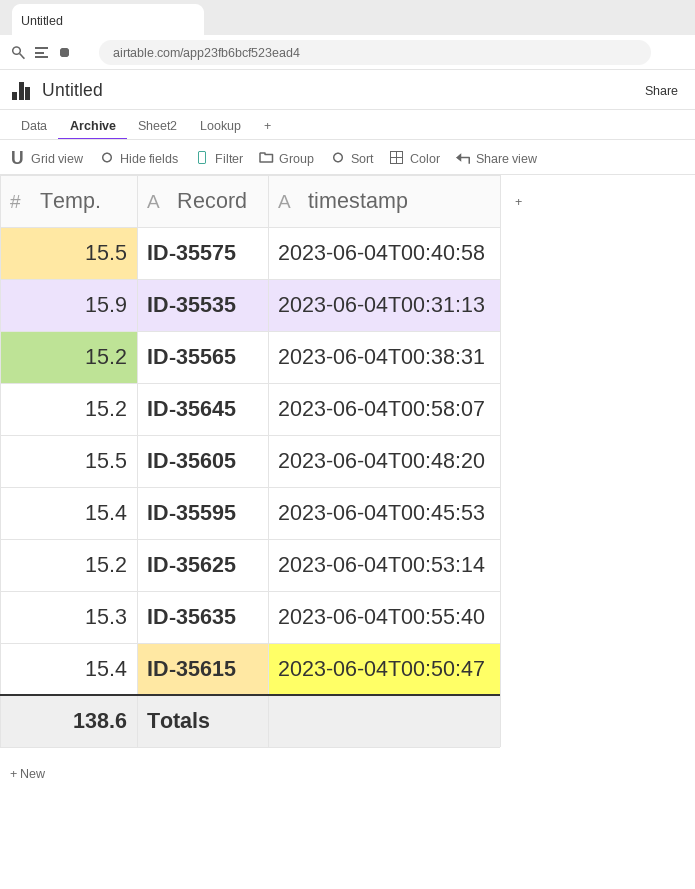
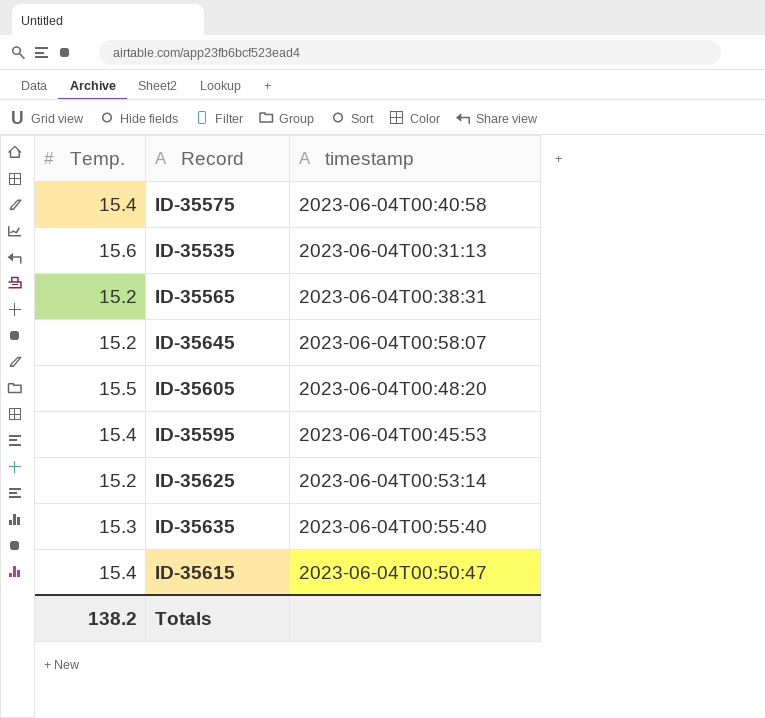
ID-35575 | Temp.: 15.5 -> 15.4
ID-35535 | Temp.: 15.9 -> 15.6
Totals | Temp.: 138.6 -> 138.2

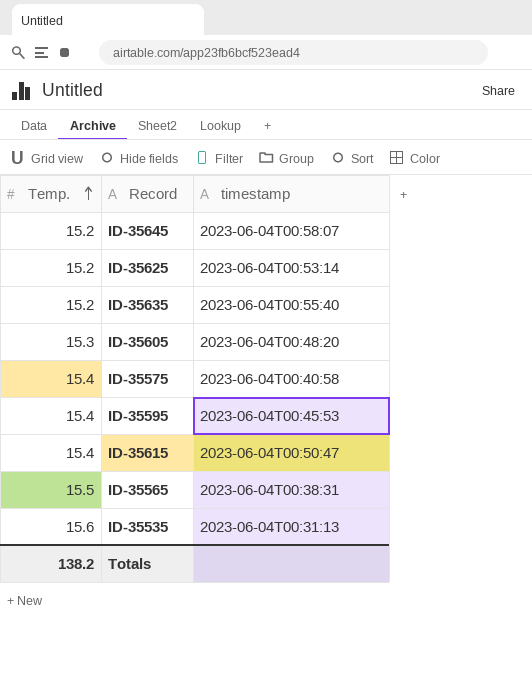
row order: none -> Temp. ascending
ID-35635 | Temp.: 15.3 -> 15.2
ID-35605 | Temp.: 15.5 -> 15.3
ID-35565 | Temp.: 15.2 -> 15.5

